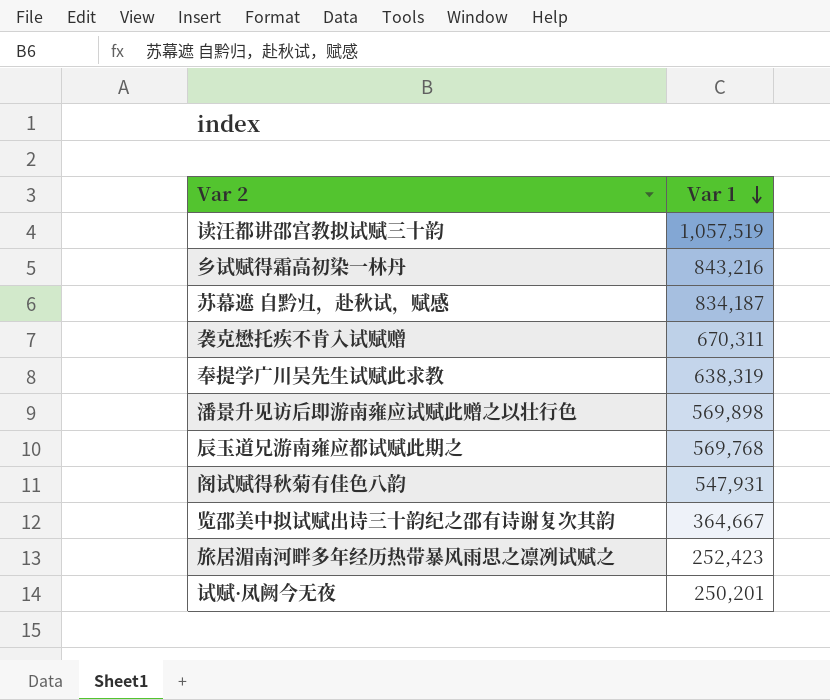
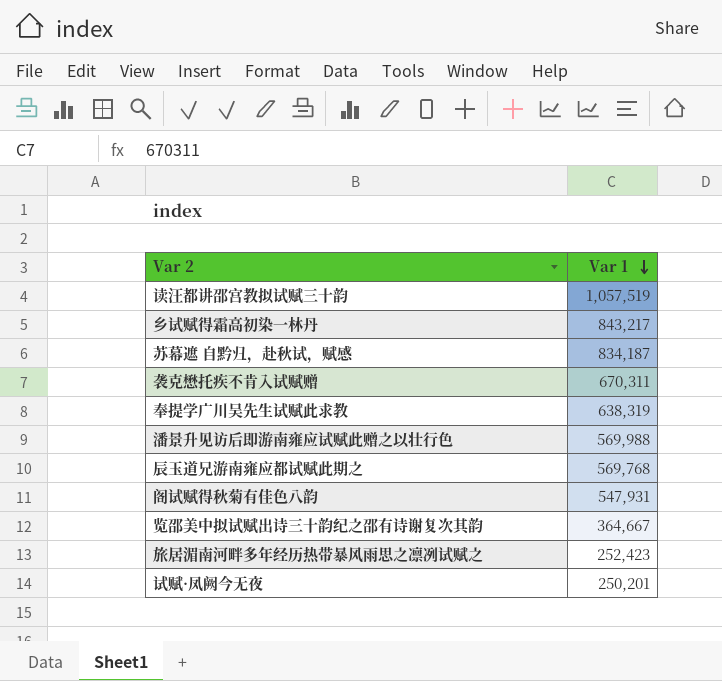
乡试赋得霜高初染一林丹 | Var 1: 843,216 -> 843,217
潘景升见访后即游南雍应试赋此赠之以壮行色 | Var 1: 569,898 -> 569,988

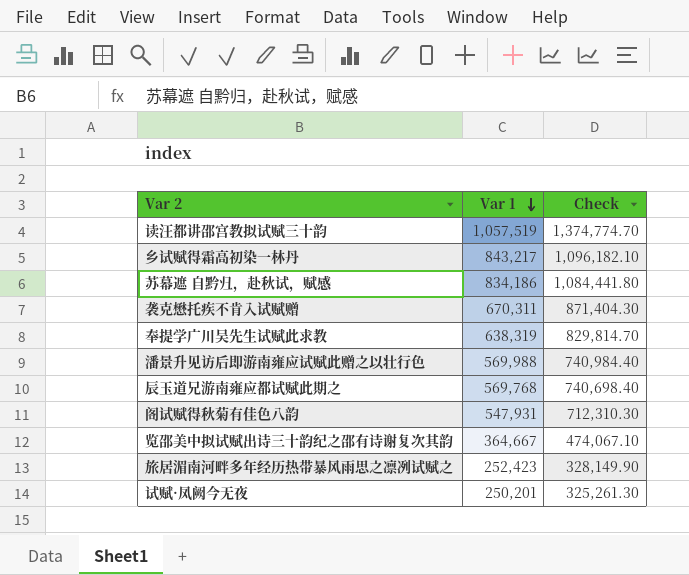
column Check | formula: none -> [Var 1] * 1.3
苏幕遮 自黔归，赴秋试，赋感 | Var 1: 834,187 -> 834,186

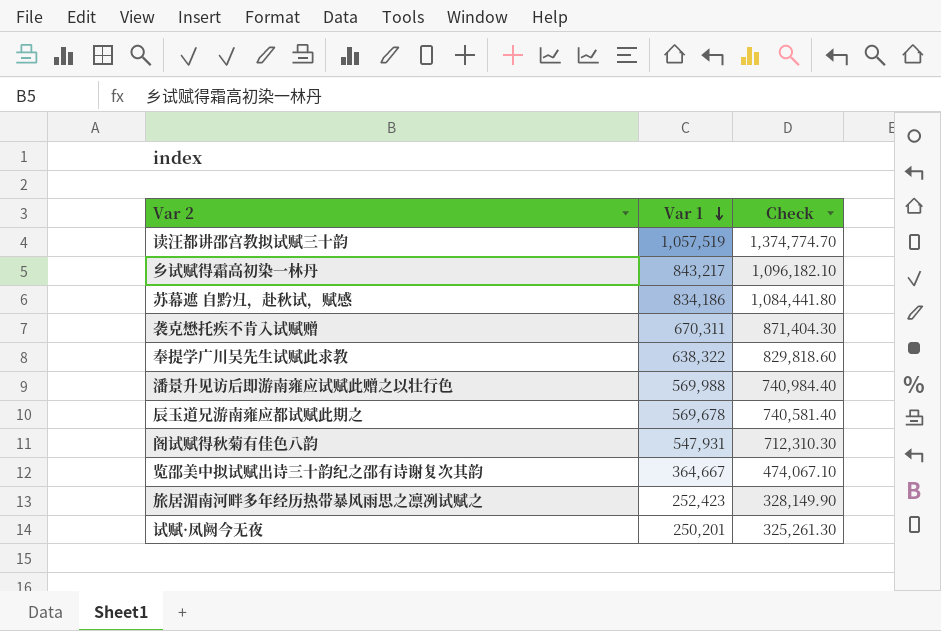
奉提学广川吴先生试赋此求教 | Var 1: 638,319 -> 638,322
奉提学广川吴先生试赋此求教 | Check: 829,814.70 -> 829,818.60
辰玉道兄游南雍应都试赋此期之 | Var 1: 569,768 -> 569,678
辰玉道兄游南雍应都试赋此期之 | Check: 740,698.40 -> 740,581.40

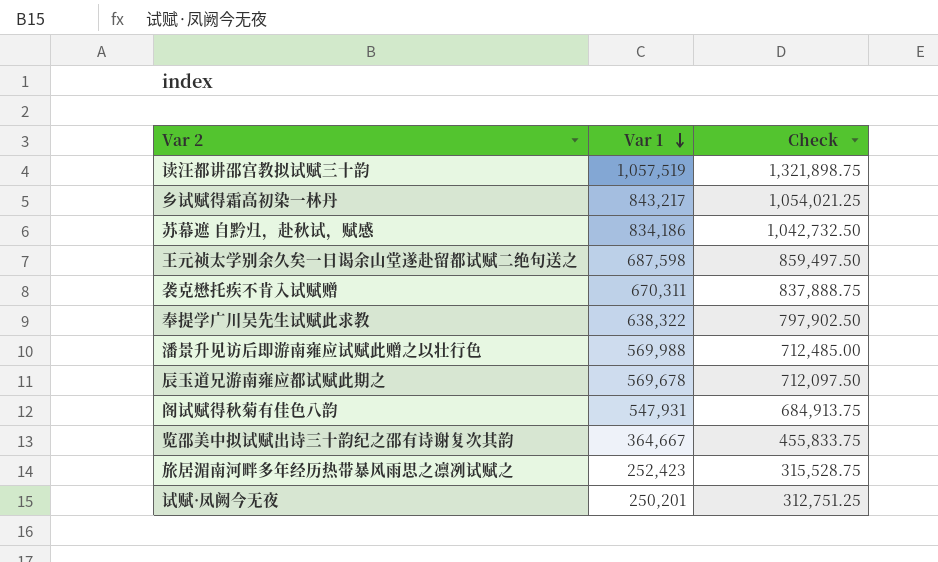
column Check | formula: [Var 1] * 1.3 -> [Var 1] * 1.25
row 王元祯太学别余久矣一日谒余山堂遂赴留都试赋二绝句送之: none -> 687,598 | 859,497.50

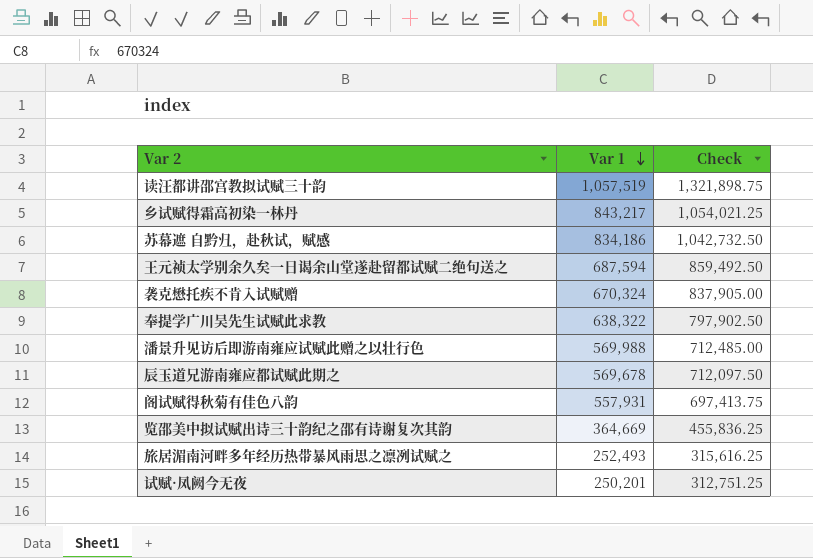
王元祯太学别余久矣一日谒余山堂遂赴留都试赋二绝句送之 | Var 1: 687,598 -> 687,594
王元祯太学别余久矣一日谒余山堂遂赴留都试赋二绝句送之 | Check: 859,497.50 -> 859,492.50
袭克懋托疾不肯入试赋赠 | Var 1: 670,311 -> 670,324
袭克懋托疾不肯入试赋赠 | Check: 837,888.75 -> 837,905.00
阁试赋得秋菊有佳色八韵 | Var 1: 547,931 -> 557,931
阁试赋得秋菊有佳色八韵 | Check: 684,913.75 -> 697,413.75
览邵美中拟试赋出诗三十韵纪之邵有诗谢复次其韵 | Var 1: 364,667 -> 364,669
览邵美中拟试赋出诗三十韵纪之邵有诗谢复次其韵 | Check: 455,833.75 -> 455,836.25
旅居湄南河畔多年经历热带暴风雨思之凛冽试赋之 | Var 1: 252,423 -> 252,493
旅居湄南河畔多年经历热带暴风雨思之凛冽试赋之 | Check: 315,528.75 -> 315,616.25

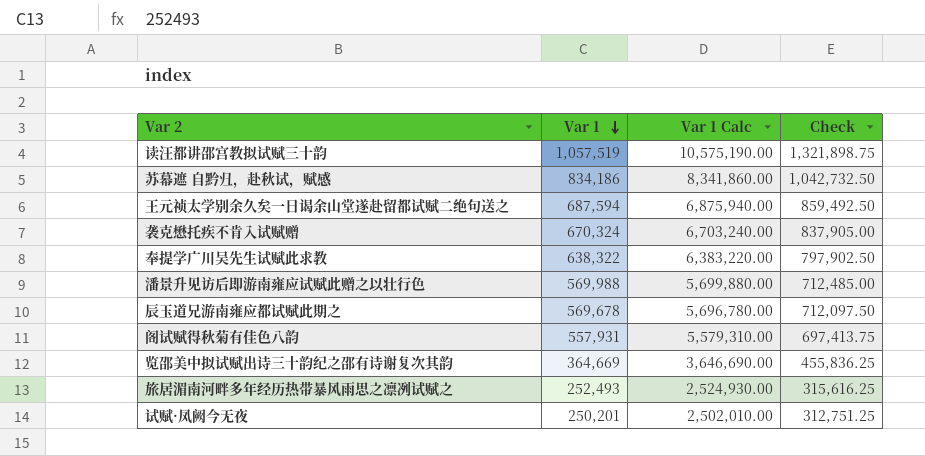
column Var 1 Calc | formula: none -> [Var 1] * 10
row 乡试赋得霜高初染一林丹: 843,217 | 1,054,021.25 -> none

